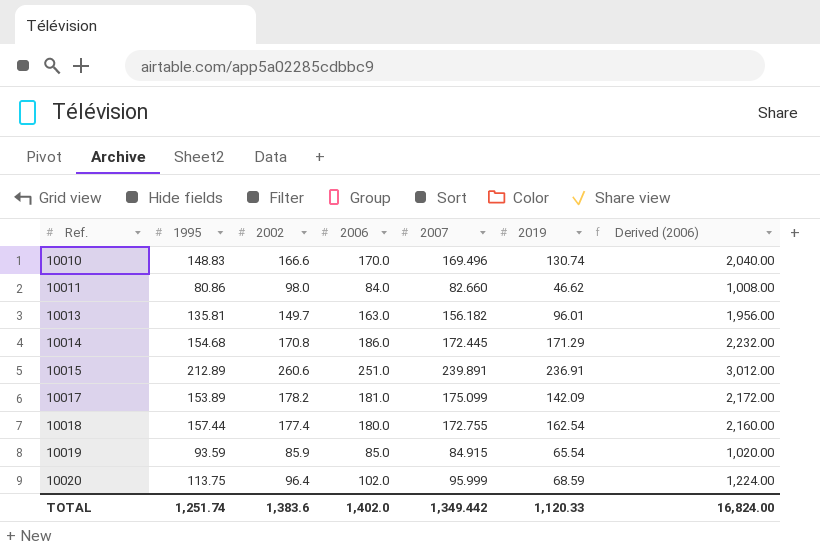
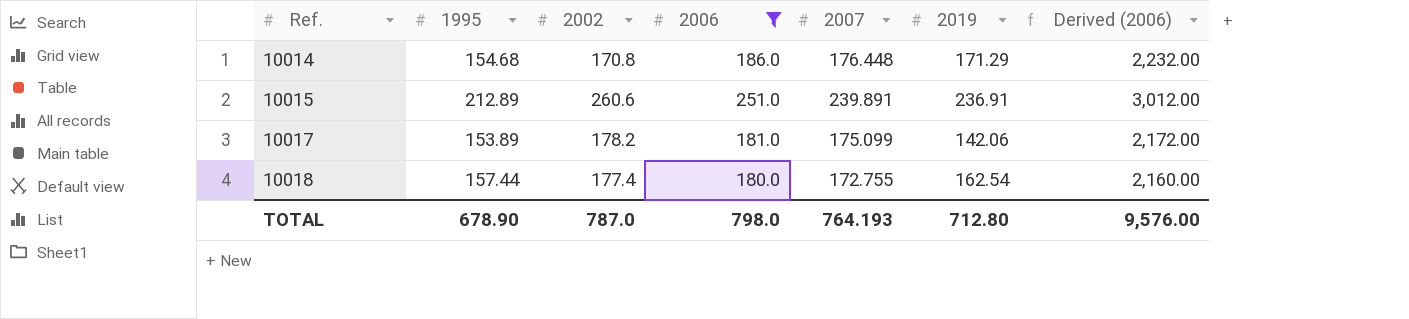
filter: none -> 2006 >= 180.0
10014 | 2007: 172.445 -> 176.448
10017 | 2019: 142.09 -> 142.06
TOTAL | 1995: 1,251.74 -> 678.90
TOTAL | 2002: 1,383.6 -> 787.0
TOTAL | 2006: 1,402.0 -> 798.0
TOTAL | 2007: 1,349.442 -> 764.193
TOTAL | 2019: 1,120.33 -> 712.80
TOTAL | Derived (2006): 16,824.00 -> 9,576.00

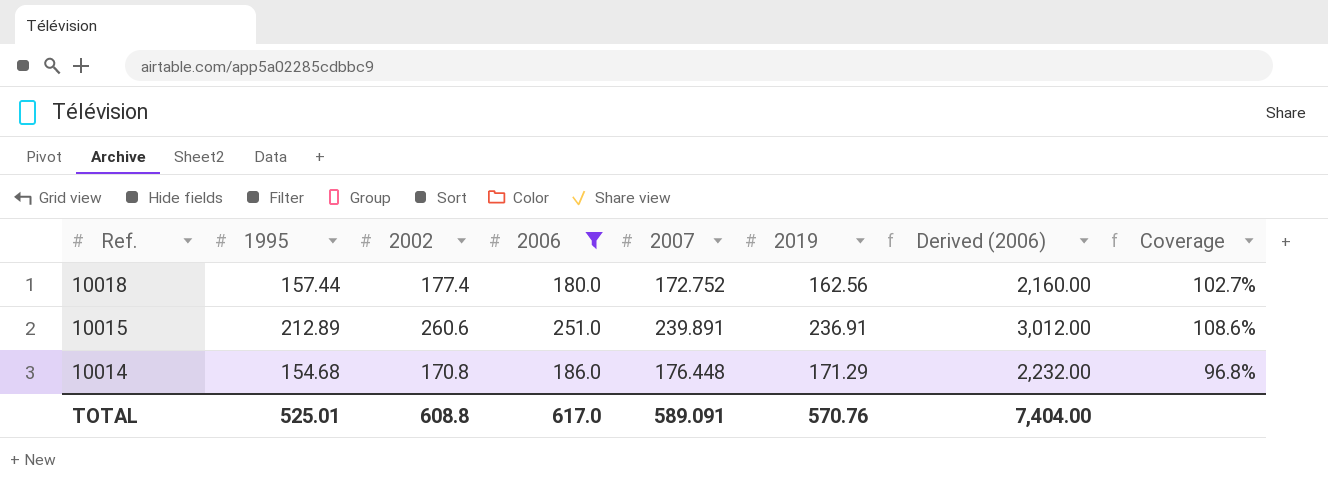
row order: Ref. ascending -> Ref. descending
column Coverage | formula: none -> [2002] / [2007]
row 10017: 153.89 | 178.2 | 181.0 | 175.099 | 142.06 | 2,172.00 -> none
10018 | 2007: 172.755 -> 172.752
10018 | 2019: 162.54 -> 162.56
TOTAL | 1995: 678.90 -> 525.01
TOTAL | 2002: 787.0 -> 608.8
TOTAL | 2006: 798.0 -> 617.0
TOTAL | 2007: 764.193 -> 589.091
TOTAL | 2019: 712.80 -> 570.76
TOTAL | Derived (2006): 9,576.00 -> 7,404.00

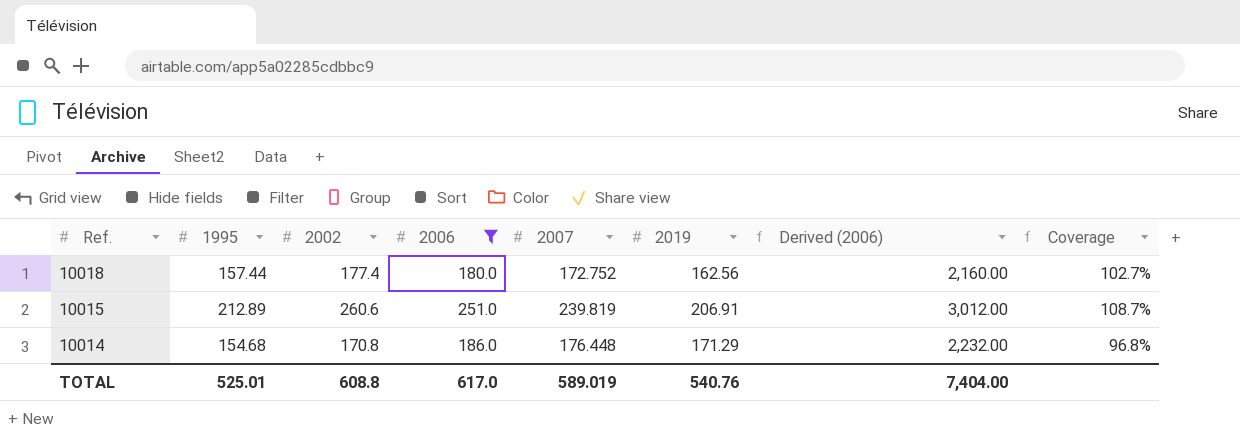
10015 | 2007: 239.891 -> 239.819
10015 | 2019: 236.91 -> 206.91
10015 | Coverage: 108.6% -> 108.7%
TOTAL | 2007: 589.091 -> 589.019
TOTAL | 2019: 570.76 -> 540.76

